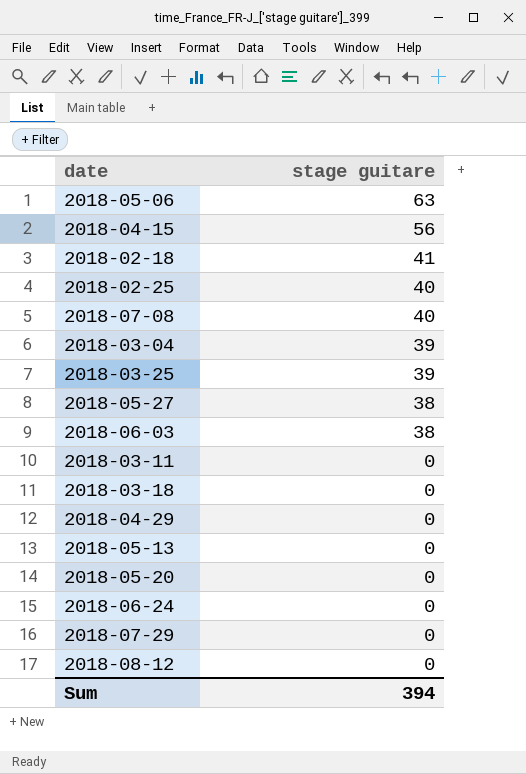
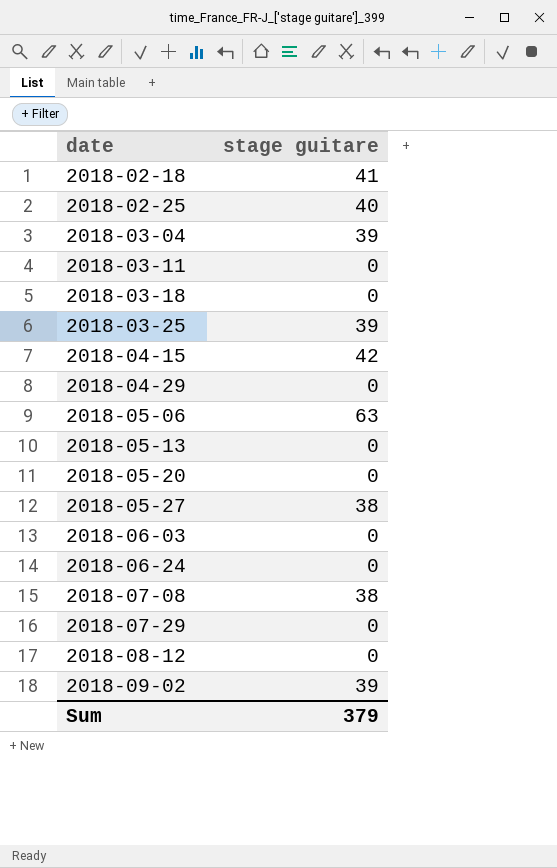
row order: stage guitare descending -> date ascending
2018-04-15 | stage guitare: 56 -> 42
2018-06-03 | stage guitare: 38 -> 0
2018-07-08 | stage guitare: 40 -> 38
row 2018-09-02: none -> 39
Sum | stage guitare: 394 -> 379

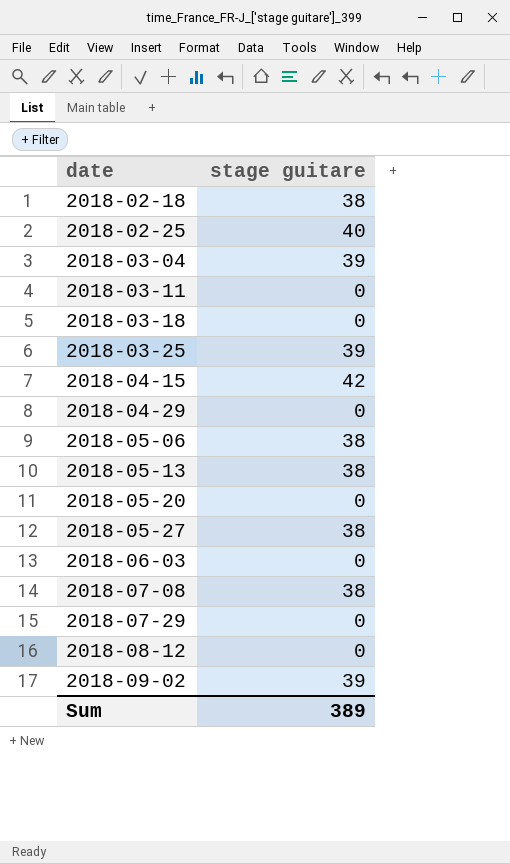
row 2018-06-24: 0 -> none
2018-02-18 | stage guitare: 41 -> 38
2018-05-06 | stage guitare: 63 -> 38
2018-05-13 | stage guitare: 0 -> 38
Sum | stage guitare: 379 -> 389

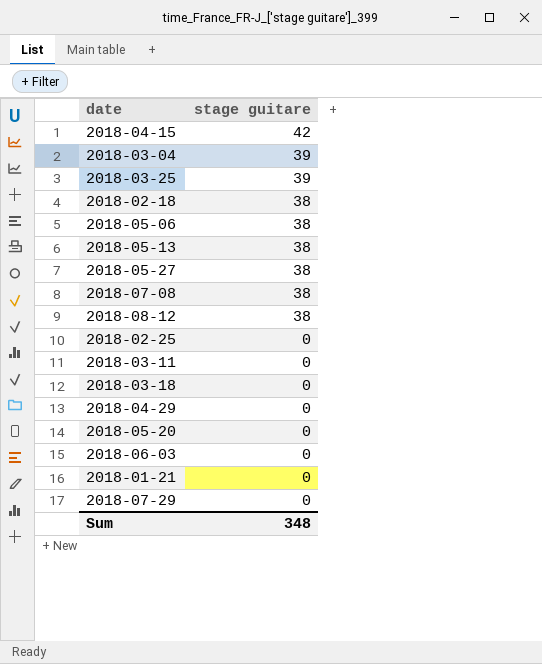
row order: date ascending -> stage guitare descending
row 2018-09-02: 39 -> none
2018-08-12 | stage guitare: 0 -> 38
2018-02-25 | stage guitare: 40 -> 0
row 2018-01-21: none -> 0
Sum | stage guitare: 389 -> 348

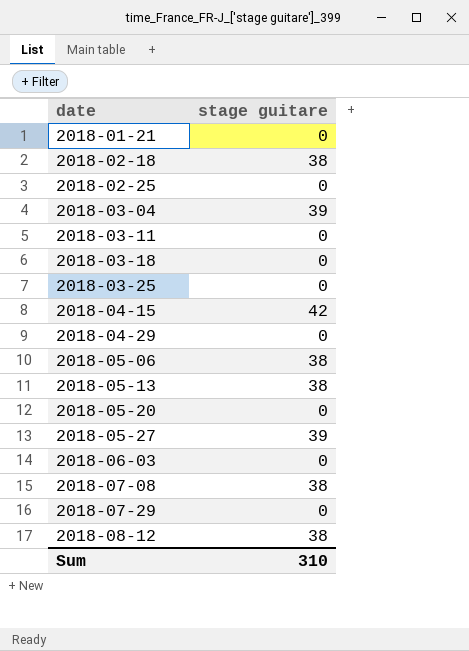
row order: stage guitare descending -> date ascending
2018-03-25 | stage guitare: 39 -> 0
2018-05-27 | stage guitare: 38 -> 39
Sum | stage guitare: 348 -> 310

